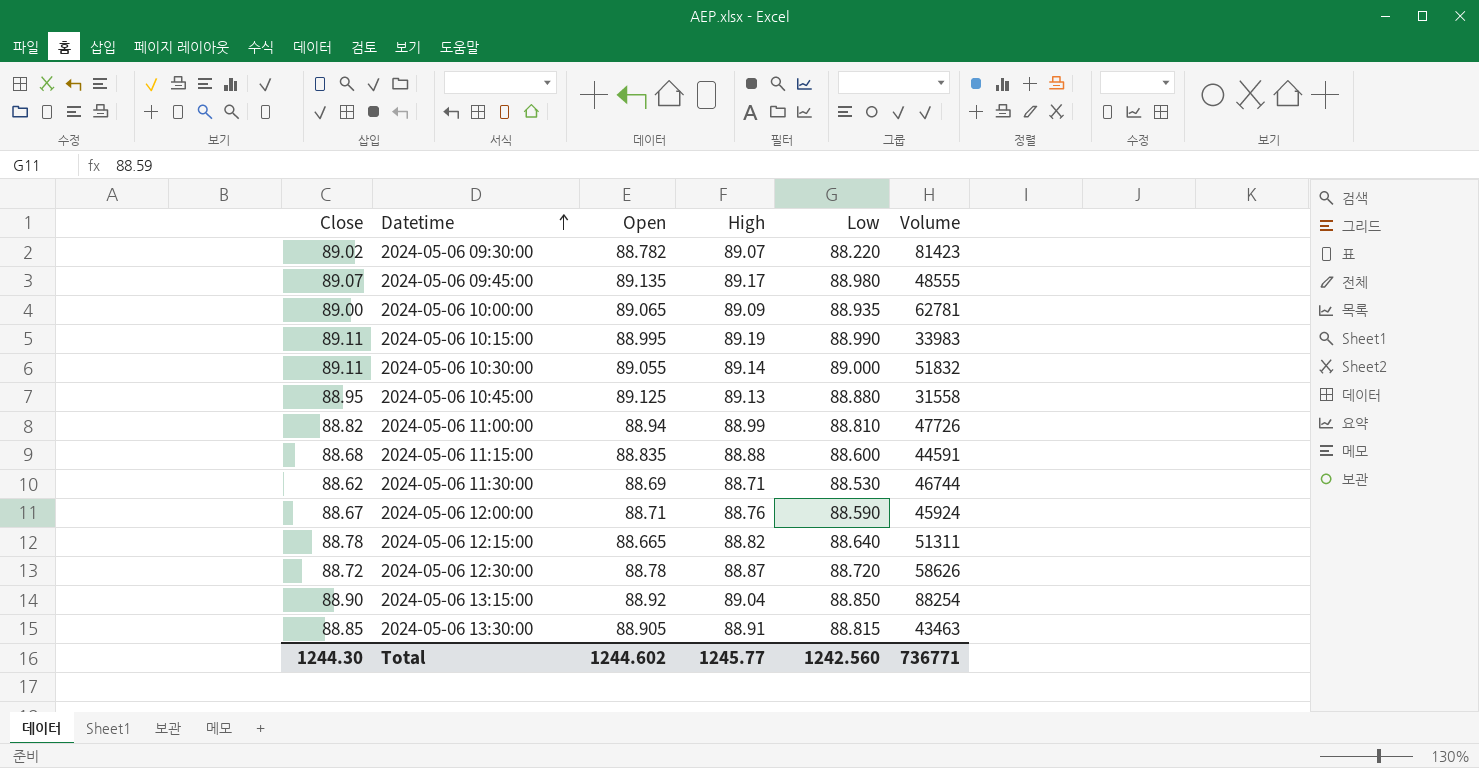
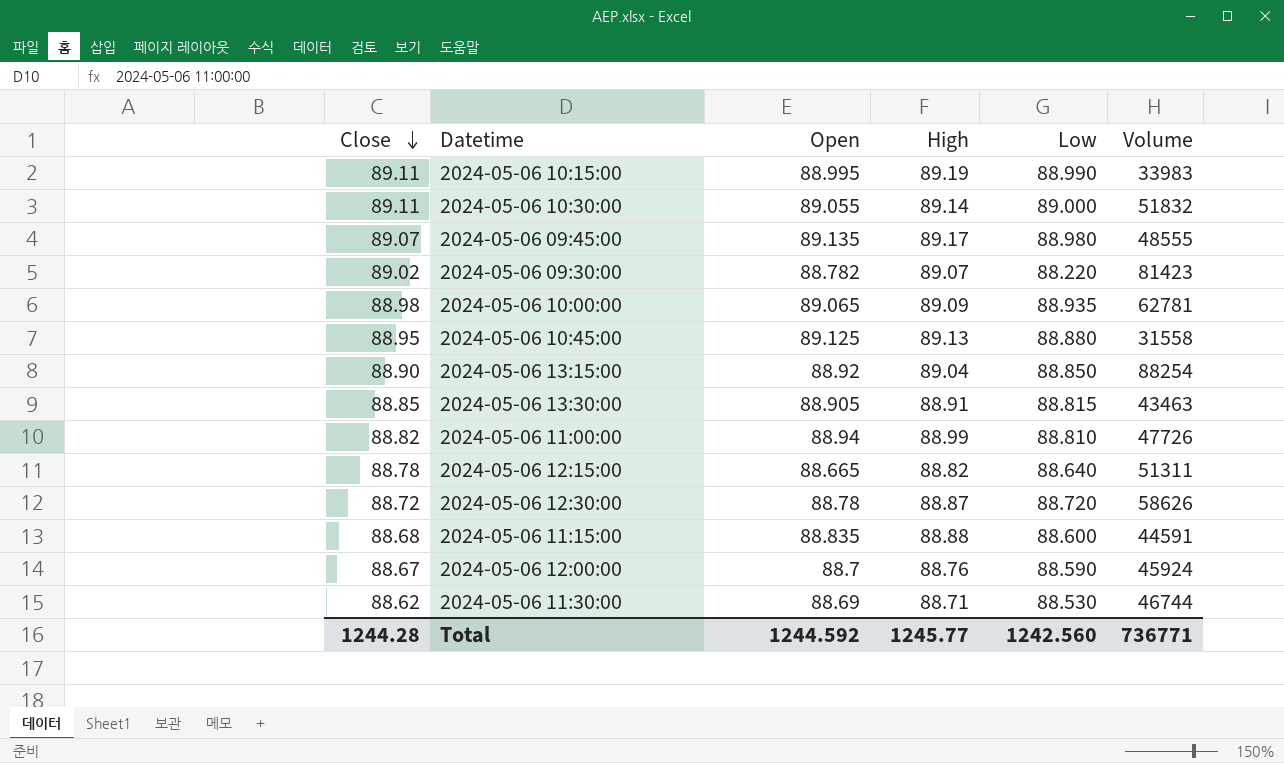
row order: Datetime ascending -> Close descending
2024-05-06 10:00:00 | Close: 89.00 -> 88.98
2024-05-06 12:00:00 | Open: 88.71 -> 88.7
Total | Close: 1244.30 -> 1244.28
Total | Open: 1244.602 -> 1244.592

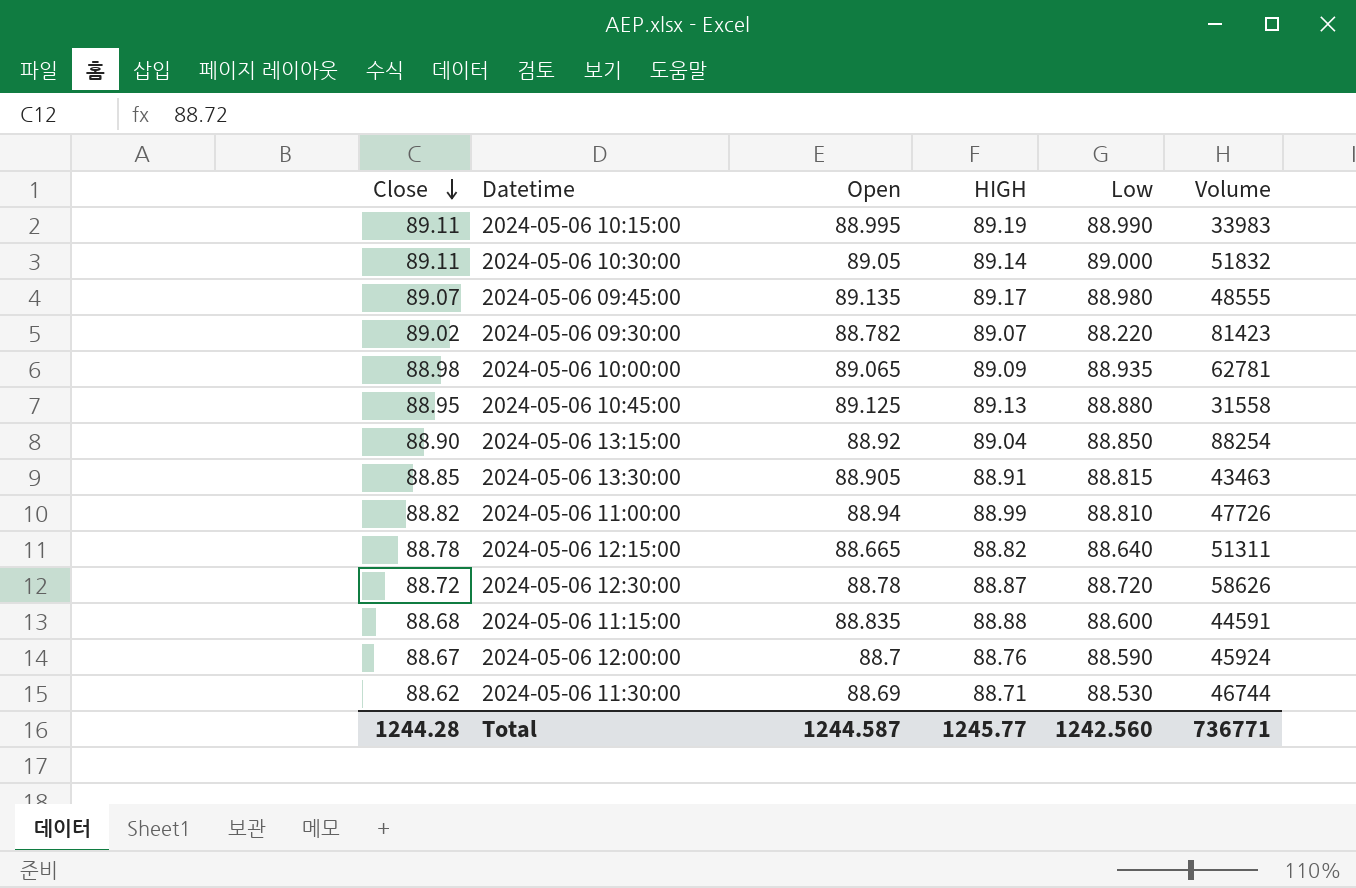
column name: High -> HIGH
2024-05-06 10:30:00 | Open: 89.055 -> 89.05
Total | Open: 1244.592 -> 1244.587

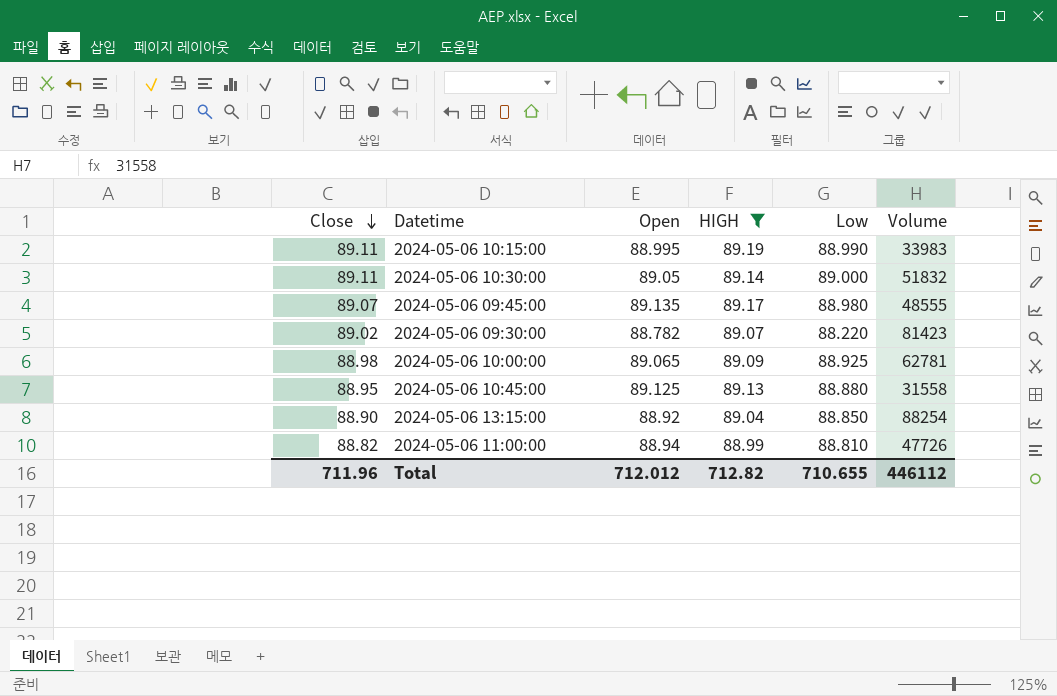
filter: none -> HIGH >= 88.99
2024-05-06 10:00:00 | Low: 88.935 -> 88.925
Total | Close: 1244.28 -> 711.96
Total | Open: 1244.587 -> 712.012
Total | HIGH: 1245.77 -> 712.82
Total | Low: 1242.560 -> 710.655
Total | Volume: 736771 -> 446112

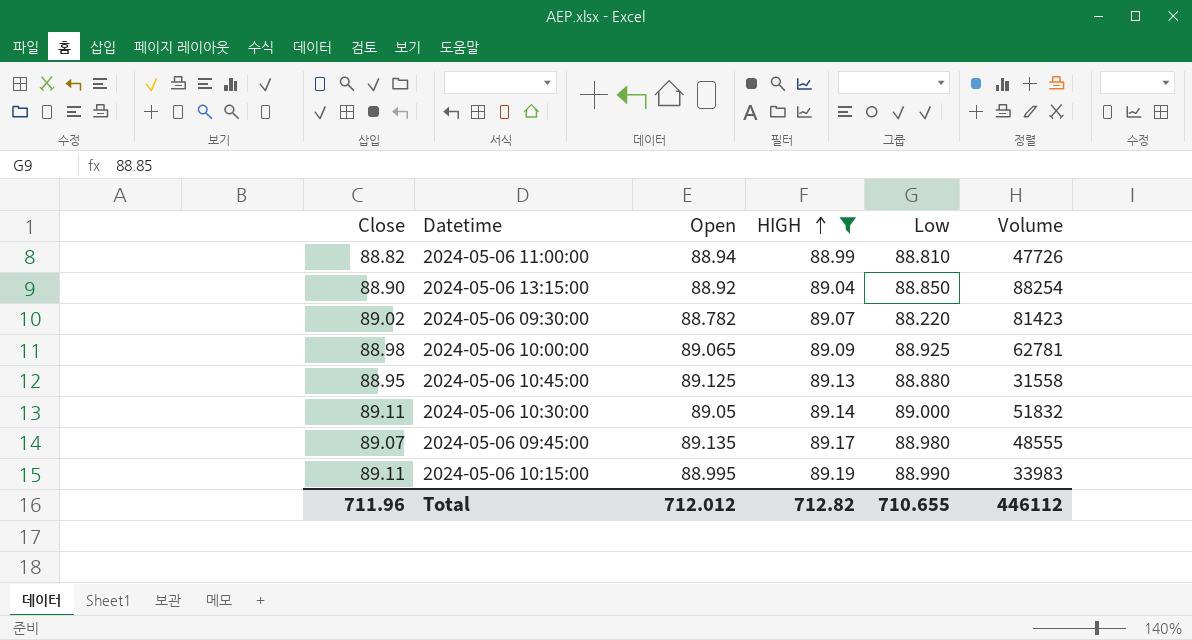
row order: Close descending -> HIGH ascending

